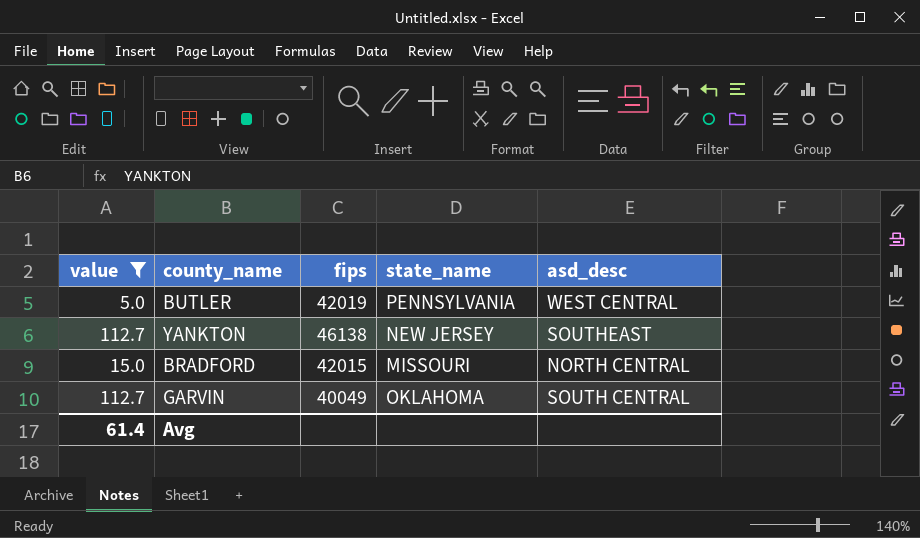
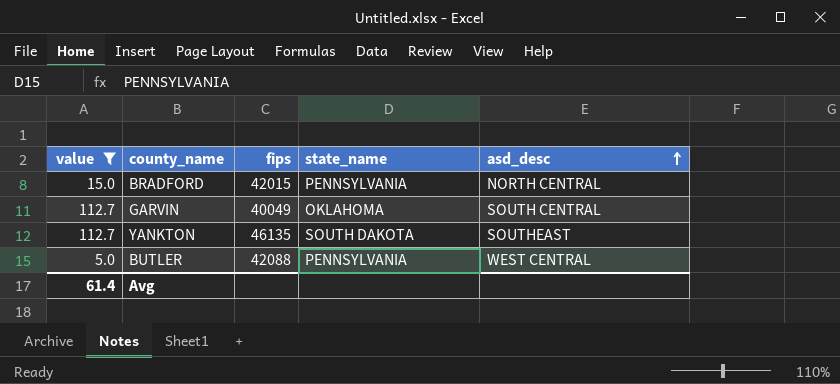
row order: none -> asd_desc ascending
BRADFORD | state_name: MISSOURI -> PENNSYLVANIA
YANKTON | fips: 46138 -> 46135
YANKTON | state_name: NEW JERSEY -> SOUTH DAKOTA
BUTLER | fips: 42019 -> 42088

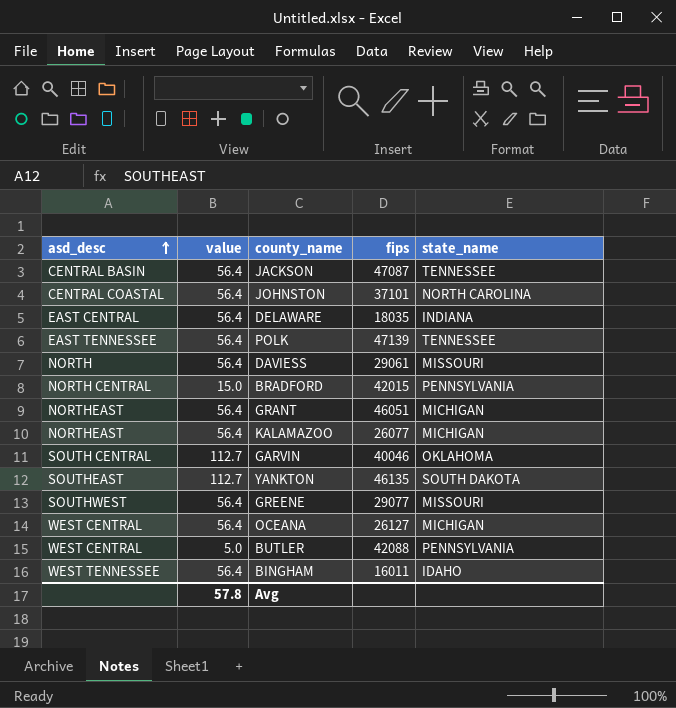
filter: value != 56.4 -> none
column asd_desc | position: 5 -> 1
GARVIN | fips: 40049 -> 40046
Avg | value: 61.4 -> 57.8

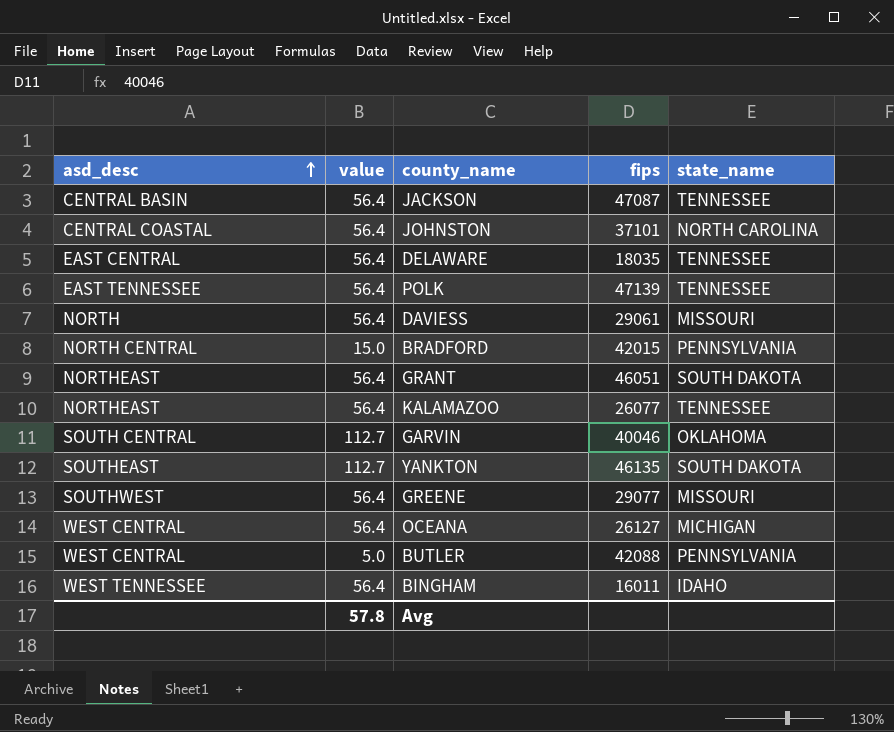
DELAWARE | state_name: INDIANA -> TENNESSEE
GRANT | state_name: MICHIGAN -> SOUTH DAKOTA
KALAMAZOO | state_name: MICHIGAN -> TENNESSEE

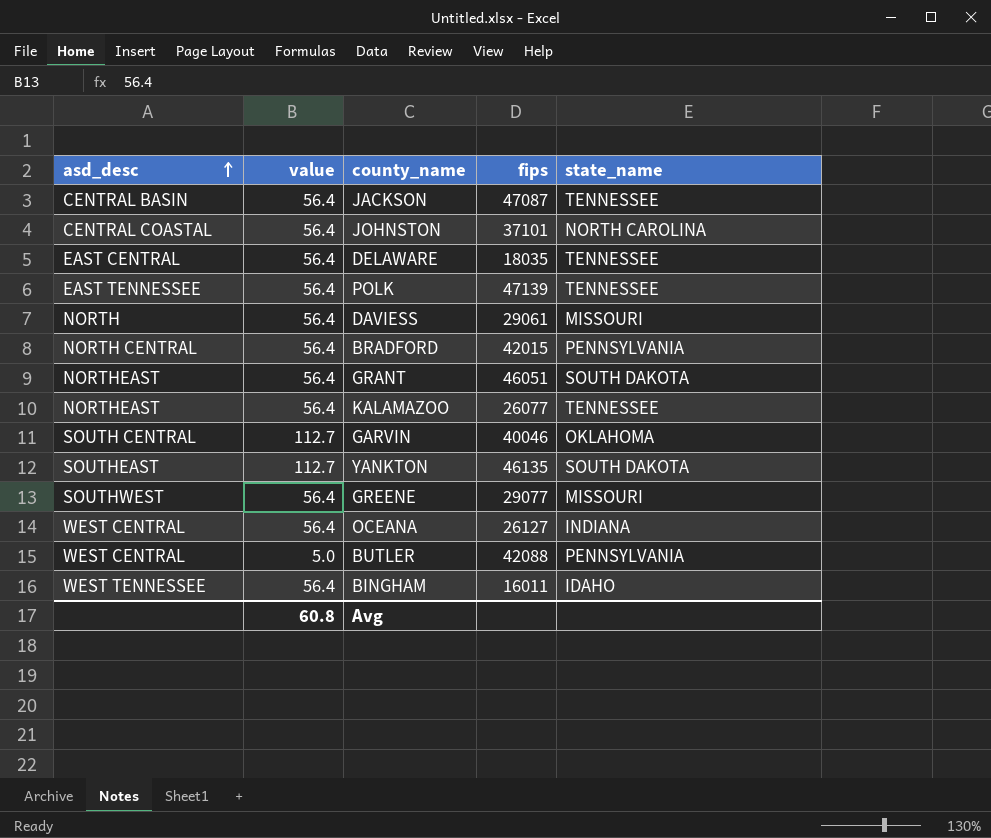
BRADFORD | value: 15.0 -> 56.4
OCEANA | state_name: MICHIGAN -> INDIANA
Avg | value: 57.8 -> 60.8

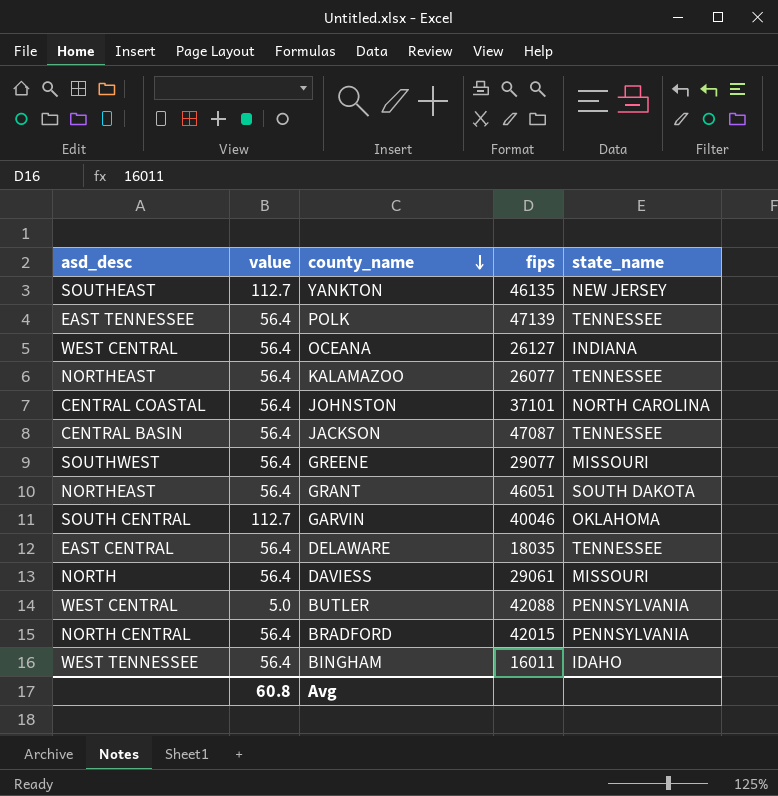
row order: asd_desc ascending -> county_name descending
YANKTON | state_name: SOUTH DAKOTA -> NEW JERSEY

